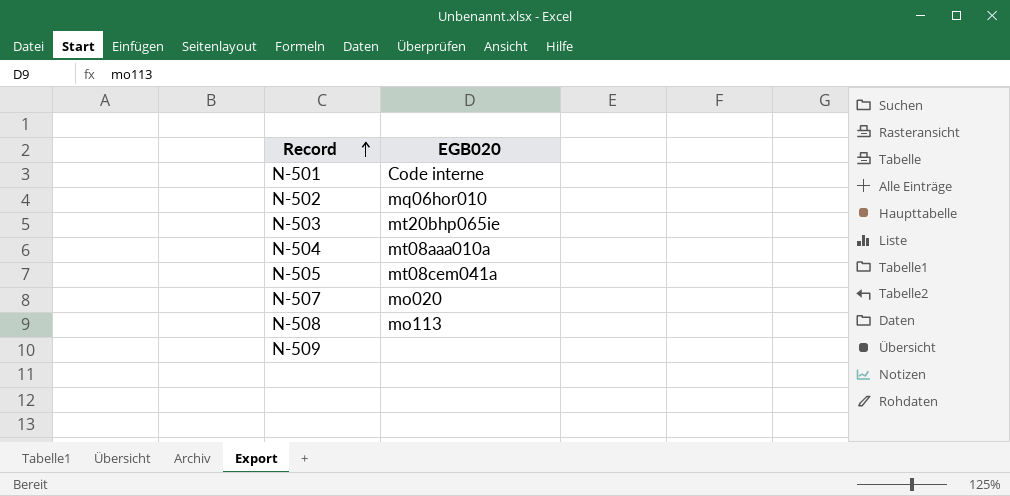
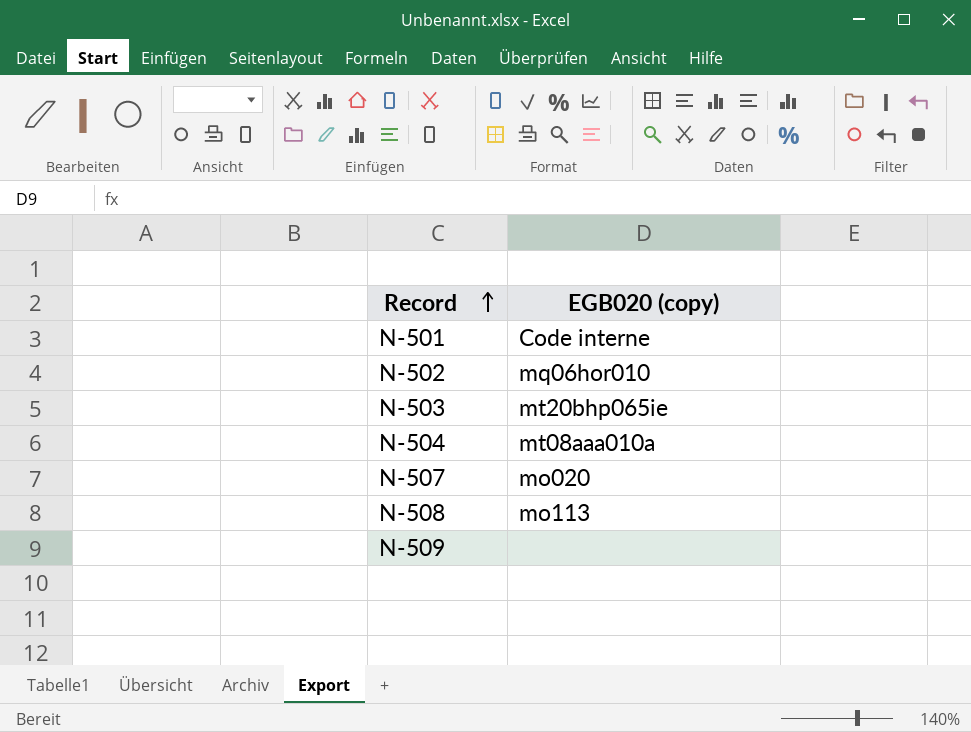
column name: EGB020 -> EGB020 (copy)
row N-505: mt08cem041a -> none

